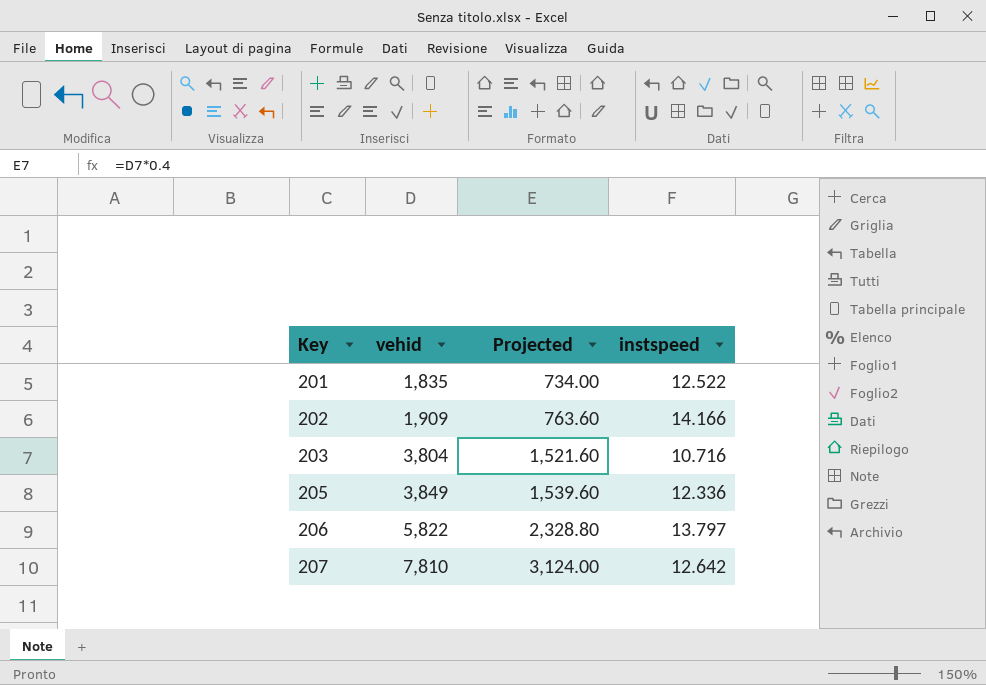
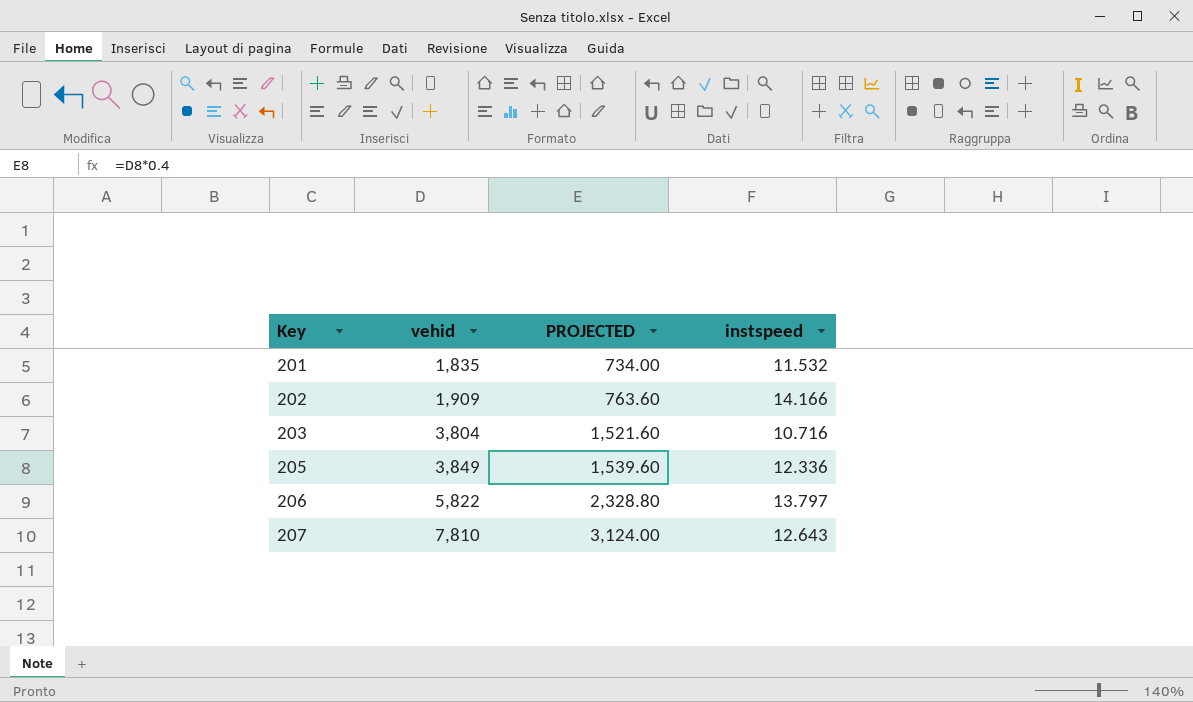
column name: Projected -> PROJECTED
201 | instspeed: 12.522 -> 11.532
207 | instspeed: 12.642 -> 12.643

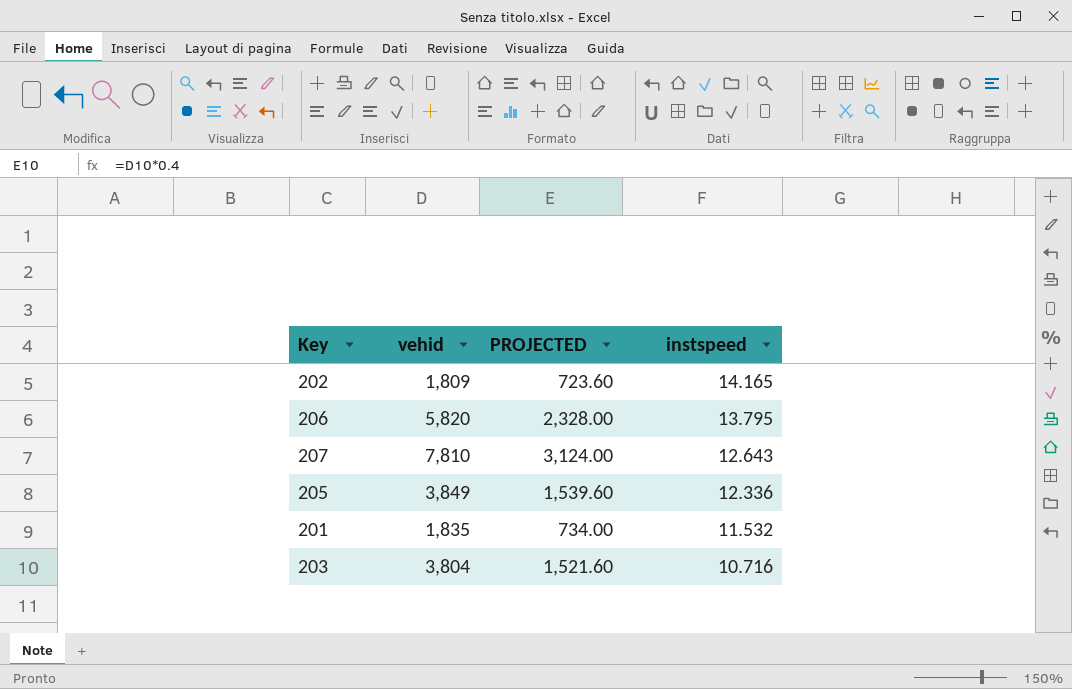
row order: Key ascending -> instspeed descending
202 | vehid: 1,909 -> 1,809
202 | PROJECTED: 763.60 -> 723.60
202 | instspeed: 14.166 -> 14.165
206 | vehid: 5,822 -> 5,820
206 | PROJECTED: 2,328.80 -> 2,328.00
206 | instspeed: 13.797 -> 13.795

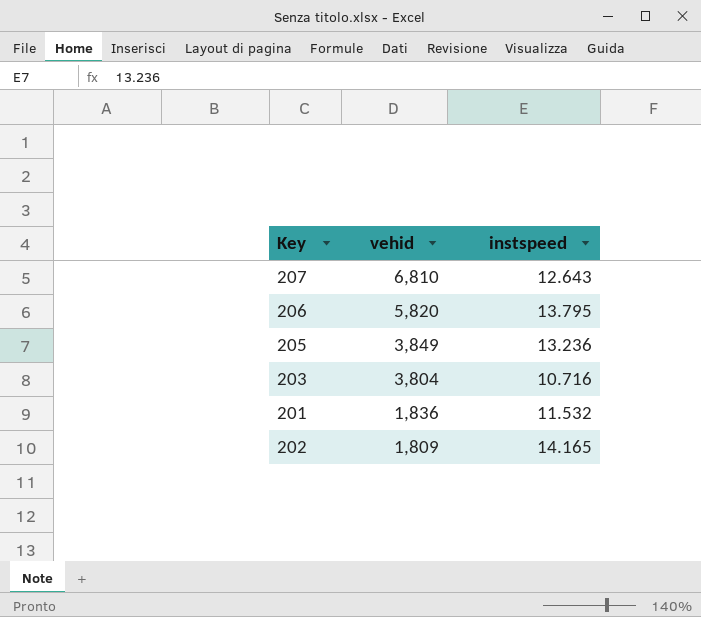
row order: instspeed descending -> vehid descending
column PROJECTED | formula: [vehid] * 0.4 -> none
207 | vehid: 7,810 -> 6,810
205 | instspeed: 12.336 -> 13.236
201 | vehid: 1,835 -> 1,836

